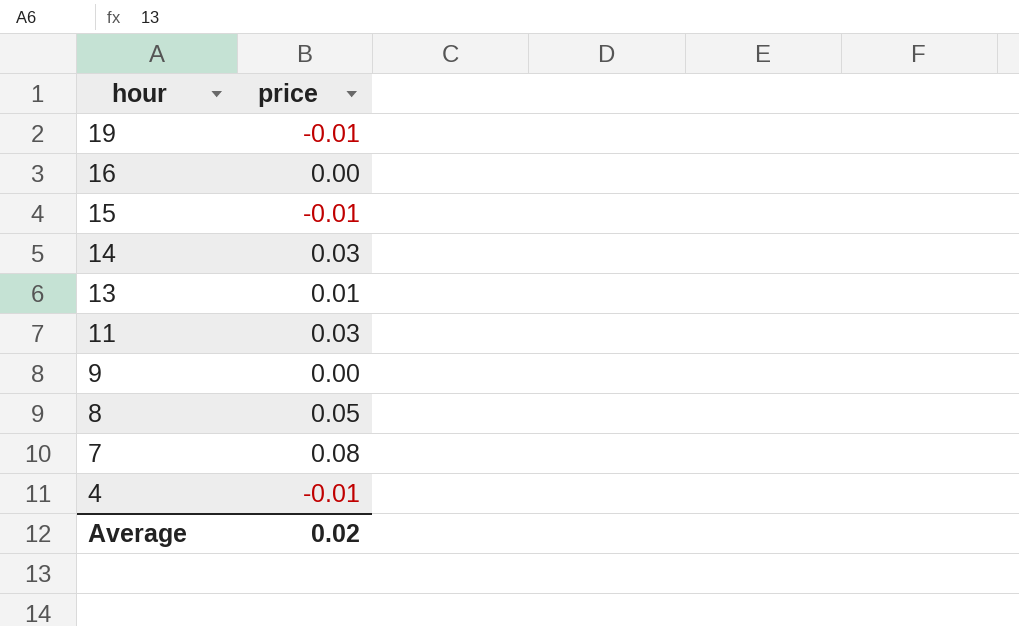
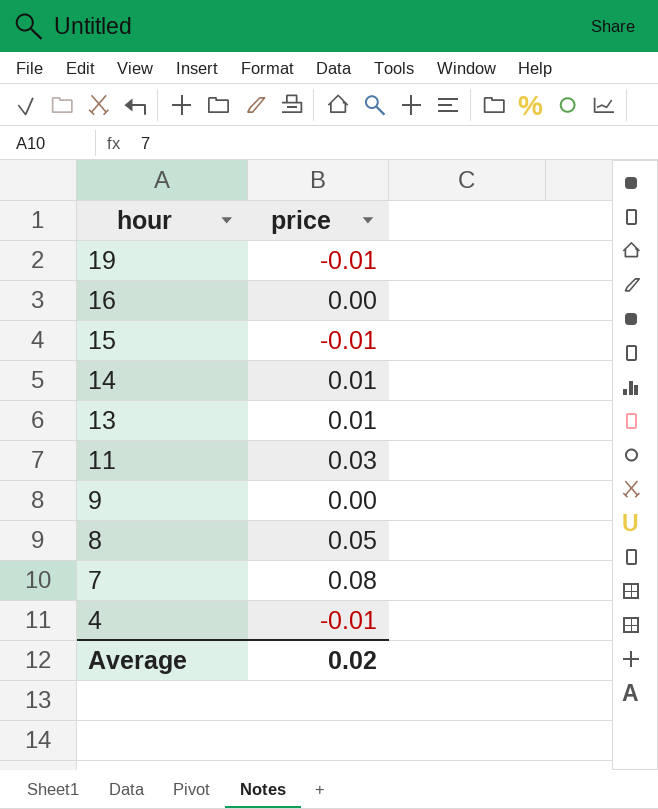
14 | price: 0.03 -> 0.01

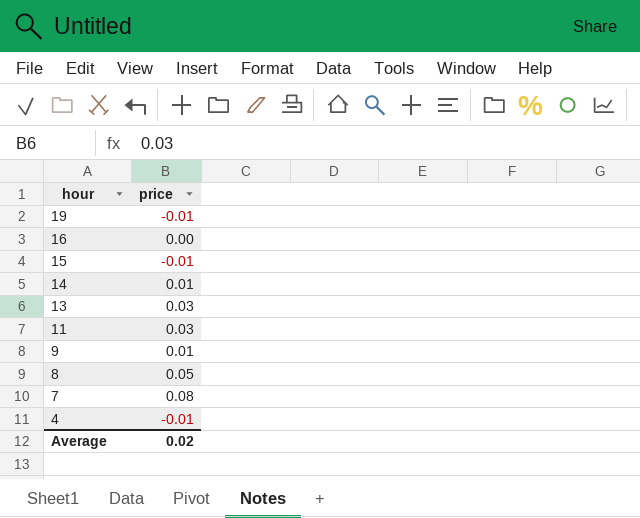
13 | price: 0.01 -> 0.03
9 | price: 0.00 -> 0.01

